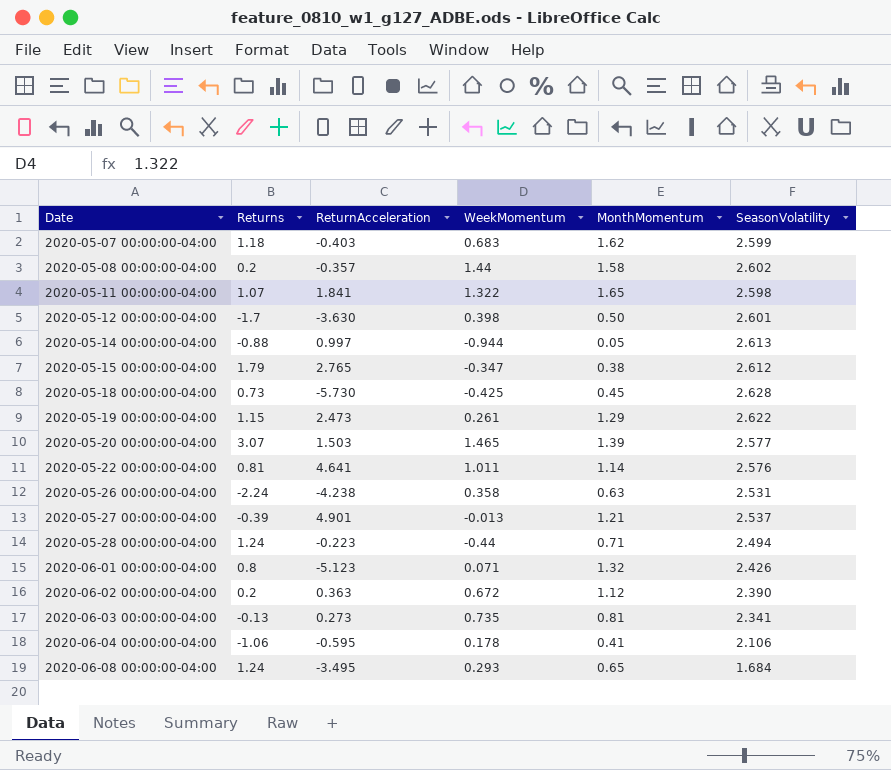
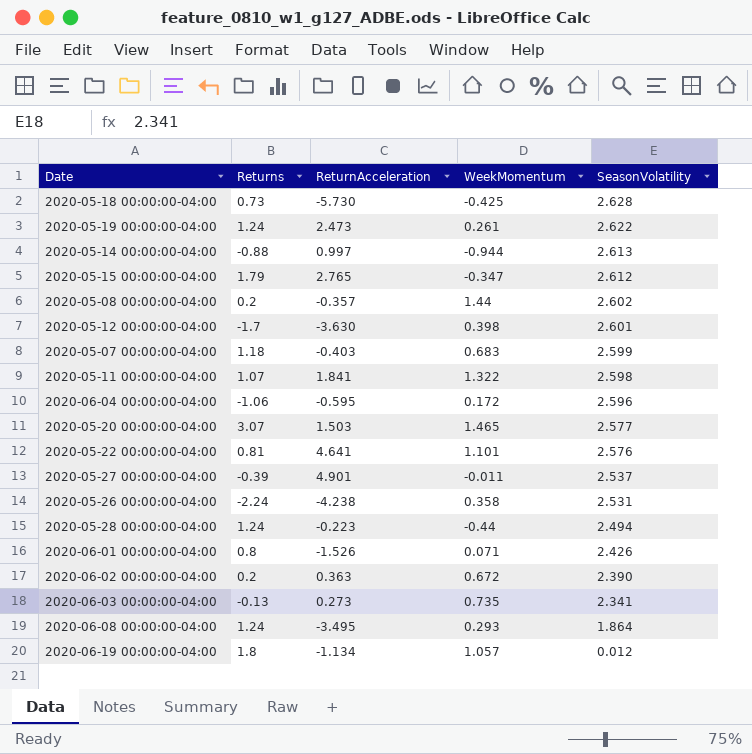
row order: Date ascending -> SeasonVolatility descending
column MonthMomentum | position: 5 -> none
2020-05-19 00:00:00-04:00 | Returns: 1.15 -> 1.24
2020-06-04 00:00:00-04:00 | WeekMomentum: 0.178 -> 0.172
2020-06-04 00:00:00-04:00 | SeasonVolatility: 2.106 -> 2.596
2020-05-22 00:00:00-04:00 | WeekMomentum: 1.011 -> 1.101
2020-05-27 00:00:00-04:00 | WeekMomentum: -0.013 -> -0.011
2020-06-01 00:00:00-04:00 | ReturnAcceleration: -5.123 -> -1.526
2020-06-08 00:00:00-04:00 | SeasonVolatility: 1.684 -> 1.864
row 2020-06-19 00:00:00-04:00: none -> 1.8 | -1.134 | 1.057 | 0.012

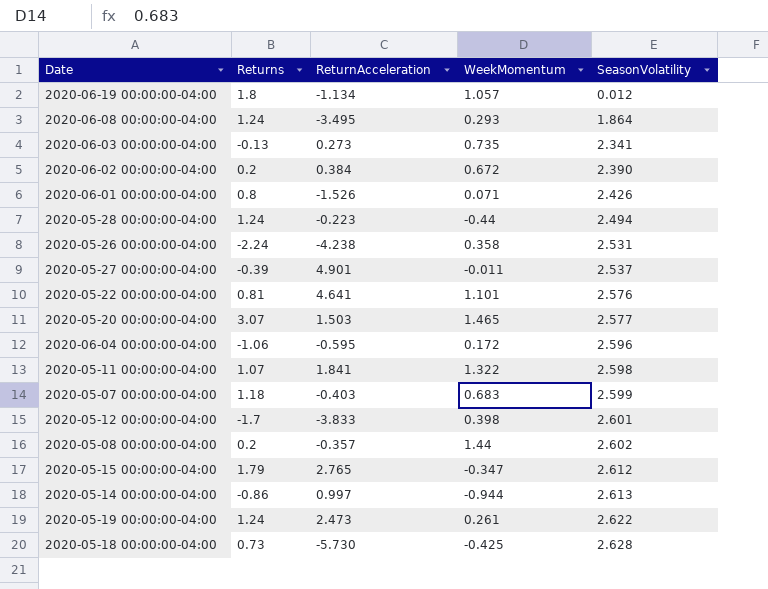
row order: SeasonVolatility descending -> SeasonVolatility ascending
2020-06-02 00:00:00-04:00 | ReturnAcceleration: 0.363 -> 0.384
2020-05-12 00:00:00-04:00 | ReturnAcceleration: -3.630 -> -3.833
2020-05-14 00:00:00-04:00 | Returns: -0.88 -> -0.86

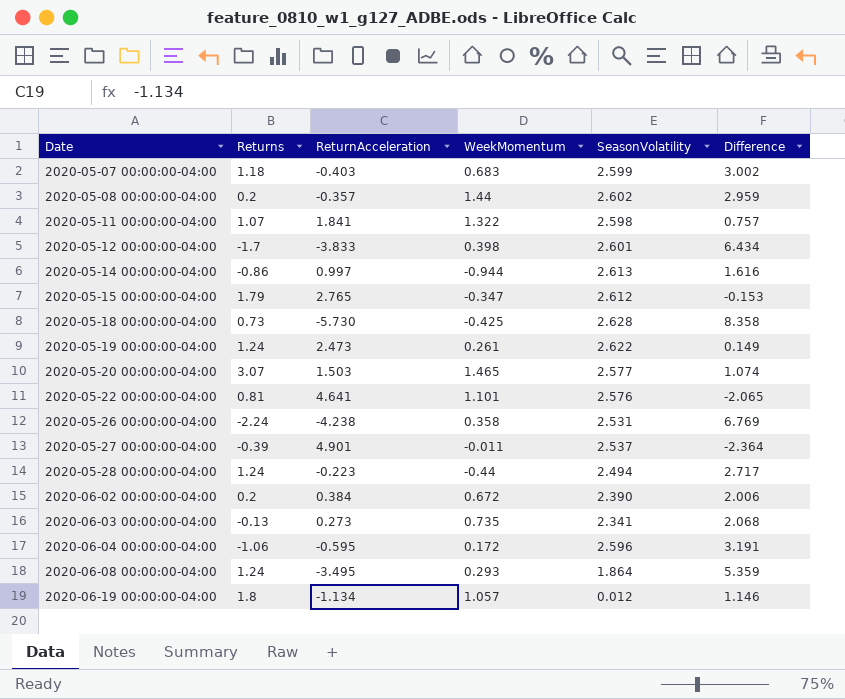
row order: SeasonVolatility ascending -> Date ascending
column Difference | formula: none -> [SeasonVolatility] - [ReturnAcceleration]
row 2020-06-01 00:00:00-04:00: 0.8 | -1.526 | 0.071 | 2.426 -> none

